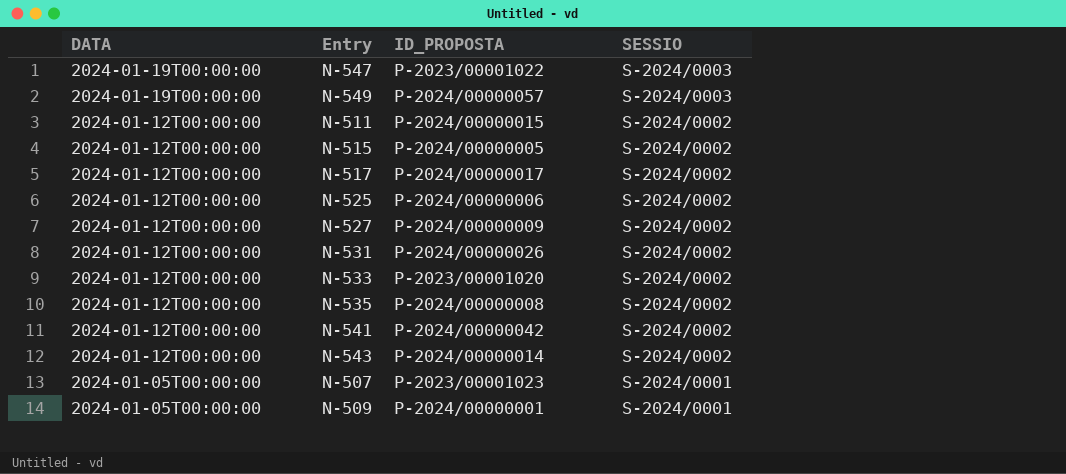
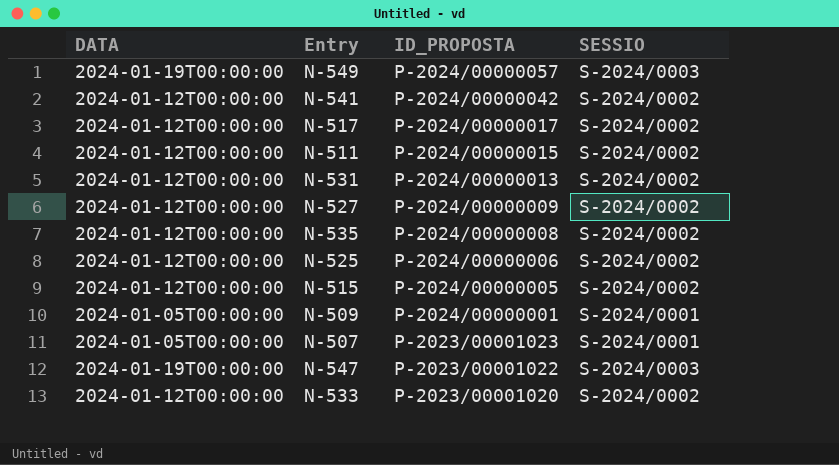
row order: DATA descending -> ID_PROPOSTA descending
row N-543: 2024-01-12T00:00:00 | P-2024/00000014 | S-2024/0002 -> none
N-531 | ID_PROPOSTA: P-2024/00000026 -> P-2024/00000013

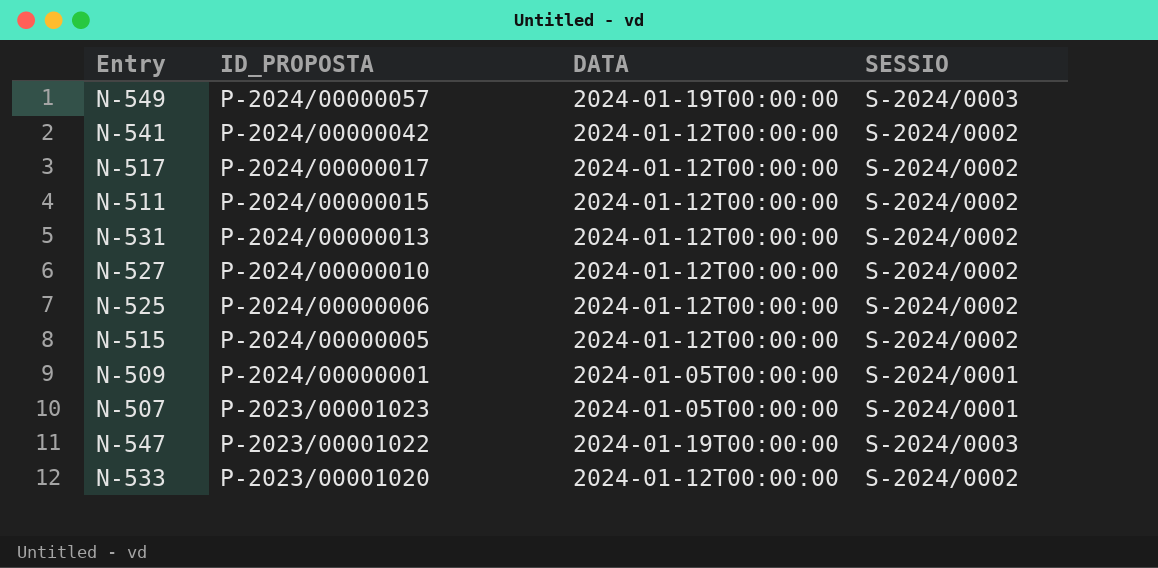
column DATA | position: 1 -> 3
row N-535: 2024-01-12T00:00:00 | P-2024/00000008 | S-2024/0002 -> none
N-527 | ID_PROPOSTA: P-2024/00000009 -> P-2024/00000010

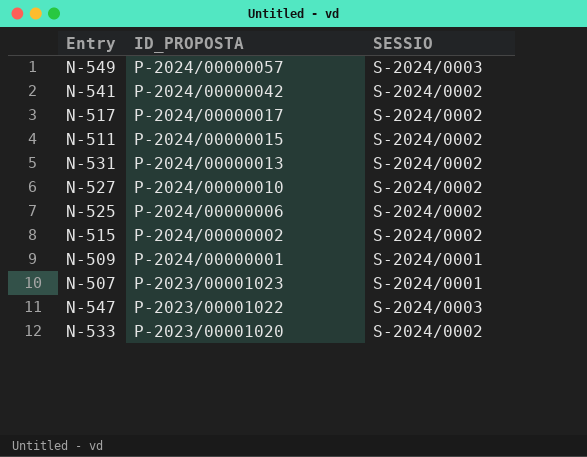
column DATA | position: 3 -> none
N-515 | ID_PROPOSTA: P-2024/00000005 -> P-2024/00000002

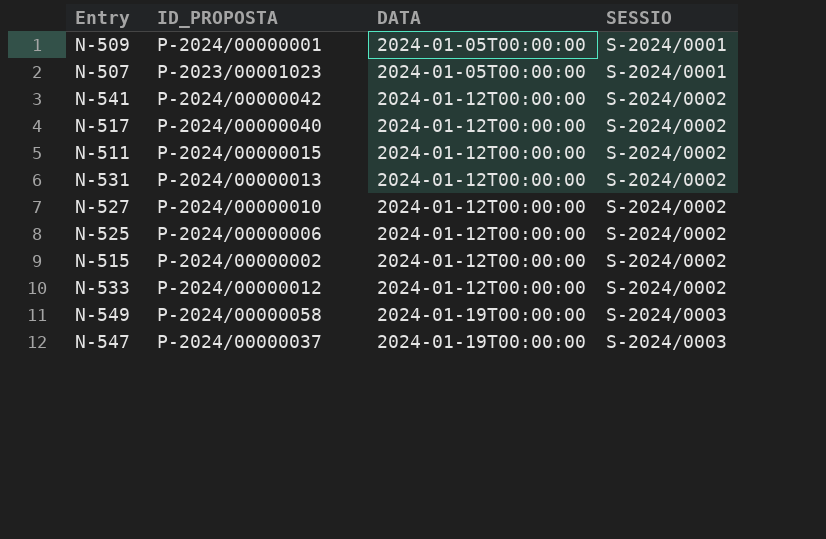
row order: ID_PROPOSTA descending -> DATA ascending
column DATA | position: none -> 3
N-517 | ID_PROPOSTA: P-2024/00000017 -> P-2024/00000040
N-533 | ID_PROPOSTA: P-2023/00001020 -> P-2024/00000012
N-549 | ID_PROPOSTA: P-2024/00000057 -> P-2024/00000058
N-547 | ID_PROPOSTA: P-2023/00001022 -> P-2024/00000037

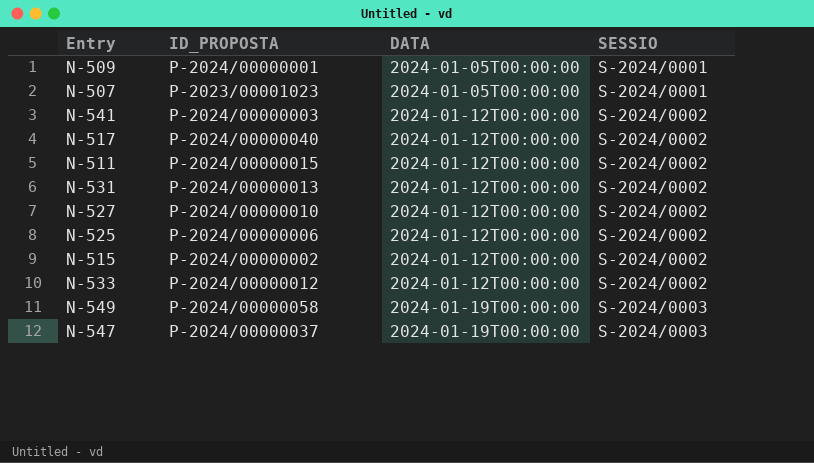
N-541 | ID_PROPOSTA: P-2024/00000042 -> P-2024/00000003

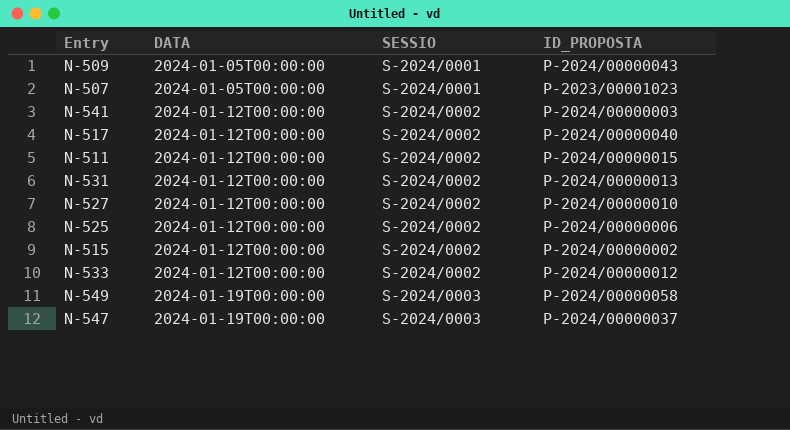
column ID_PROPOSTA | position: 2 -> 4
N-509 | ID_PROPOSTA: P-2024/00000001 -> P-2024/00000043

